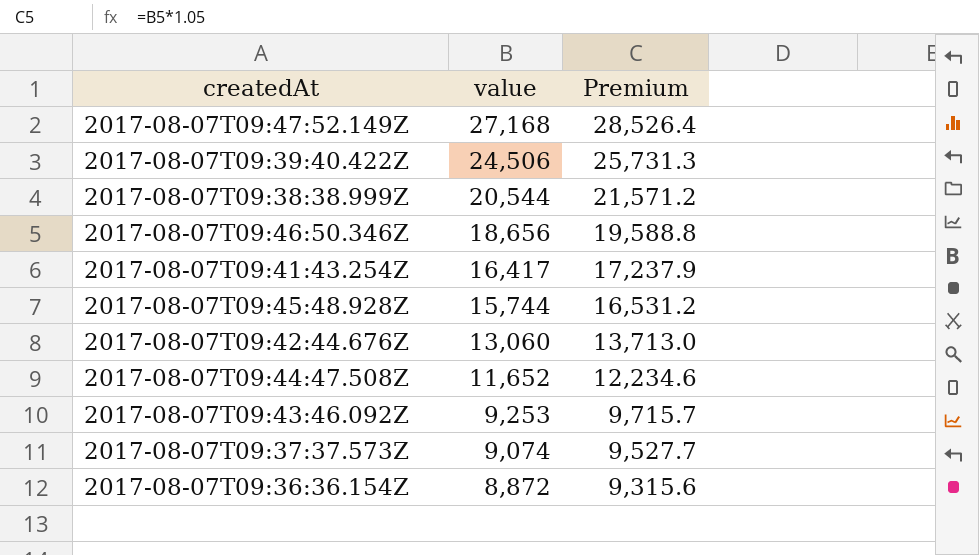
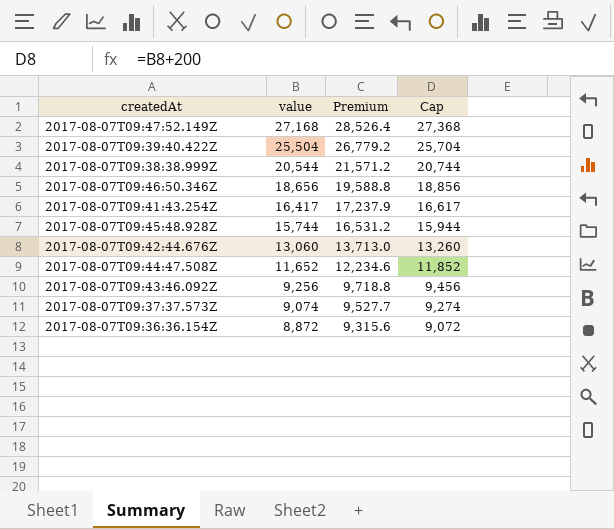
column Cap | formula: none -> [value] + 200
2017-08-07T09:39:40.422Z | value: 24,506 -> 25,504
2017-08-07T09:39:40.422Z | Premium: 25,731.3 -> 26,779.2
2017-08-07T09:43:46.092Z | value: 9,253 -> 9,256
2017-08-07T09:43:46.092Z | Premium: 9,715.7 -> 9,718.8

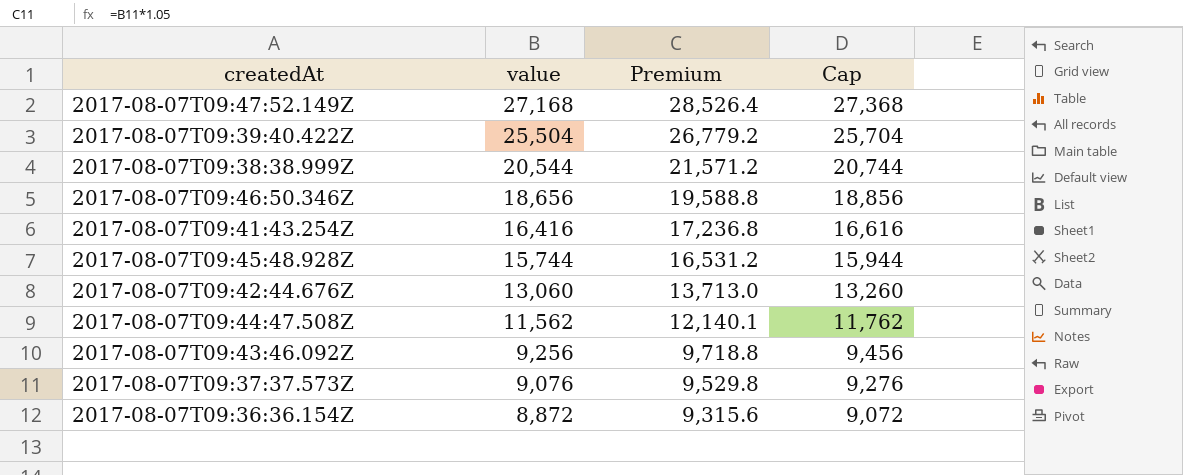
2017-08-07T09:41:43.254Z | value: 16,417 -> 16,416
2017-08-07T09:41:43.254Z | Premium: 17,237.9 -> 17,236.8
2017-08-07T09:41:43.254Z | Cap: 16,617 -> 16,616
2017-08-07T09:44:47.508Z | value: 11,652 -> 11,562
2017-08-07T09:44:47.508Z | Premium: 12,234.6 -> 12,140.1
2017-08-07T09:44:47.508Z | Cap: 11,852 -> 11,762
2017-08-07T09:37:37.573Z | value: 9,074 -> 9,076
2017-08-07T09:37:37.573Z | Premium: 9,527.7 -> 9,529.8
2017-08-07T09:37:37.573Z | Cap: 9,274 -> 9,276

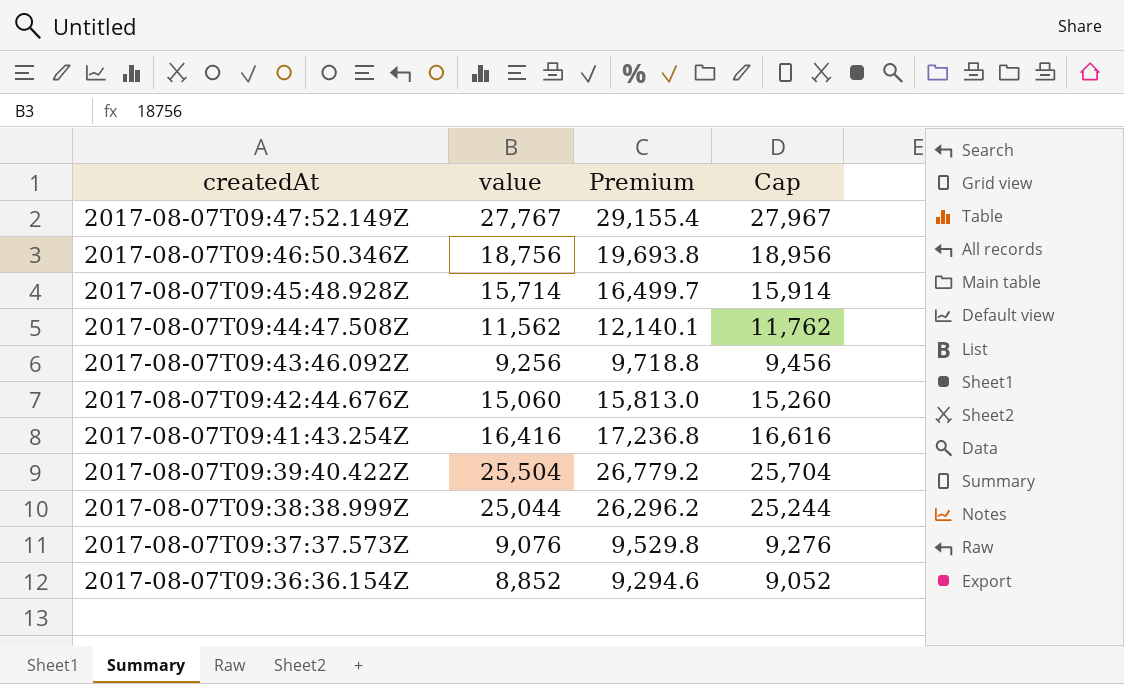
row order: value descending -> createdAt descending
2017-08-07T09:47:52.149Z | value: 27,168 -> 27,767
2017-08-07T09:47:52.149Z | Premium: 28,526.4 -> 29,155.4
2017-08-07T09:47:52.149Z | Cap: 27,368 -> 27,967
2017-08-07T09:46:50.346Z | value: 18,656 -> 18,756
2017-08-07T09:46:50.346Z | Premium: 19,588.8 -> 19,693.8
2017-08-07T09:46:50.346Z | Cap: 18,856 -> 18,956
2017-08-07T09:45:48.928Z | value: 15,744 -> 15,714
2017-08-07T09:45:48.928Z | Premium: 16,531.2 -> 16,499.7
2017-08-07T09:45:48.928Z | Cap: 15,944 -> 15,914
2017-08-07T09:42:44.676Z | value: 13,060 -> 15,060
2017-08-07T09:42:44.676Z | Premium: 13,713.0 -> 15,813.0
2017-08-07T09:42:44.676Z | Cap: 13,260 -> 15,260
2017-08-07T09:38:38.999Z | value: 20,544 -> 25,044
2017-08-07T09:38:38.999Z | Premium: 21,571.2 -> 26,296.2
2017-08-07T09:38:38.999Z | Cap: 20,744 -> 25,244
2017-08-07T09:36:36.154Z | value: 8,872 -> 8,852
2017-08-07T09:36:36.154Z | Premium: 9,315.6 -> 9,294.6
2017-08-07T09:36:36.154Z | Cap: 9,072 -> 9,052

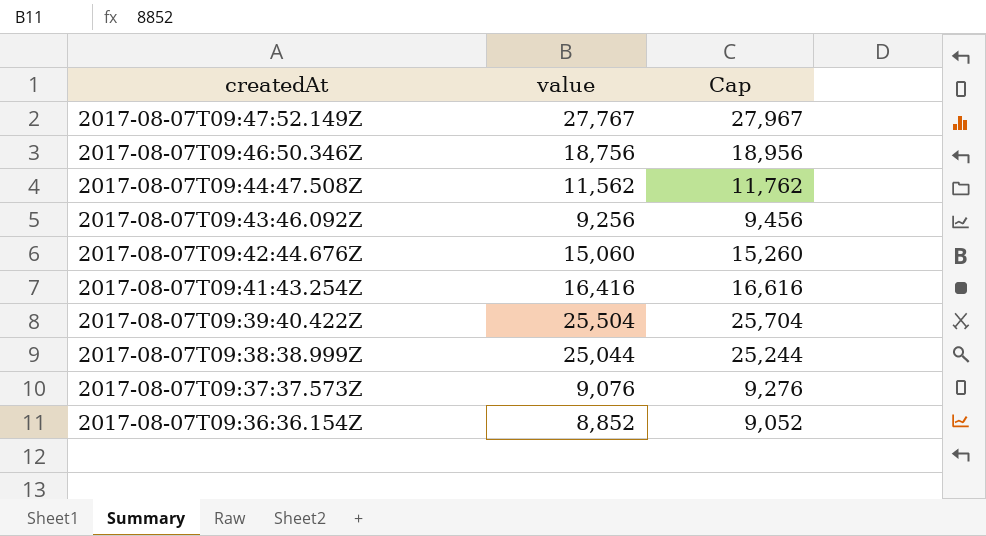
column Premium | formula: [value] * 1.05 -> none
row 2017-08-07T09:45:48.928Z: 15,714 | 16,499.7 | 15,914 -> none

